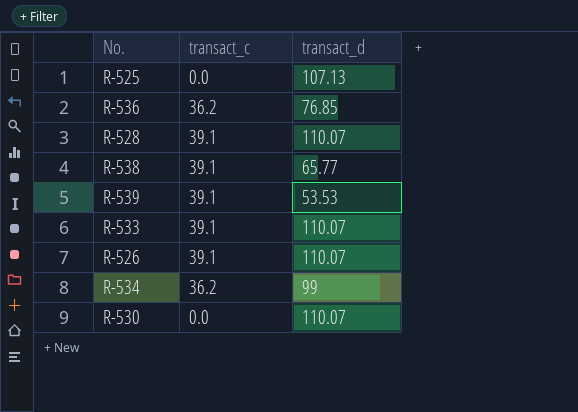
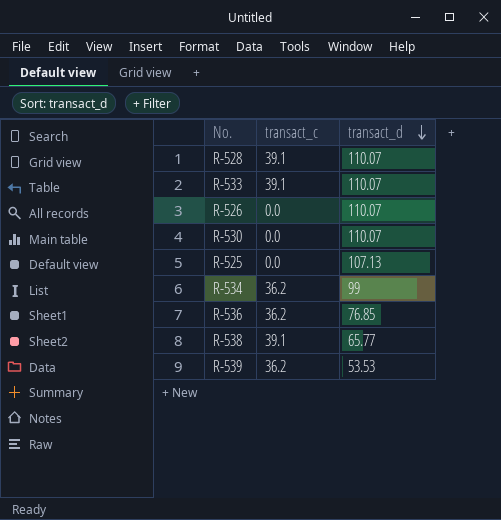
row order: none -> transact_d descending
R-526 | transact_c: 39.1 -> 0.0
R-539 | transact_c: 39.1 -> 36.2

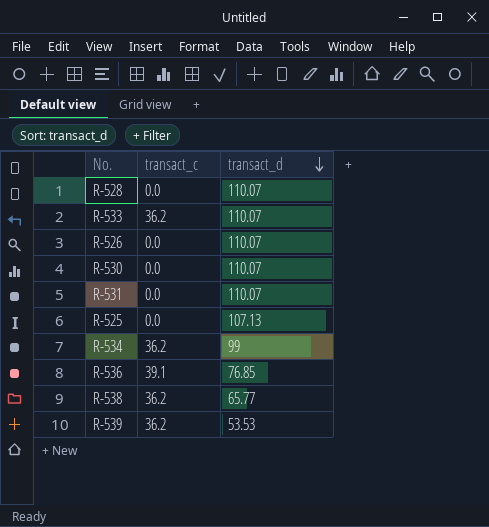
R-528 | transact_c: 39.1 -> 0.0
R-533 | transact_c: 39.1 -> 36.2
row R-531: none -> 0.0 | 110.07
R-536 | transact_c: 36.2 -> 39.1
R-538 | transact_c: 39.1 -> 36.2

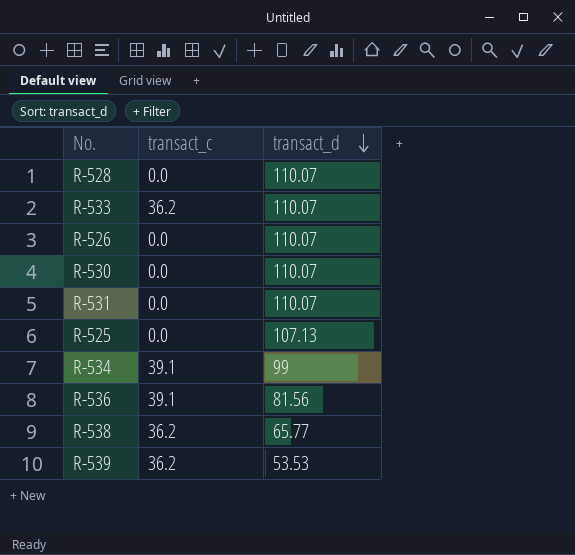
R-534 | transact_c: 36.2 -> 39.1
R-536 | transact_d: 76.85 -> 81.56

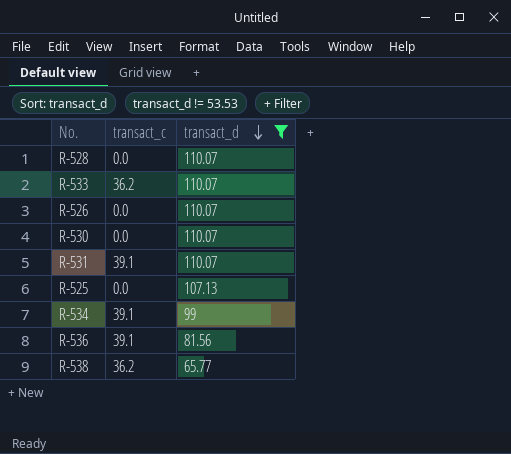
filter: none -> transact_d != 53.53
R-531 | transact_c: 0.0 -> 39.1

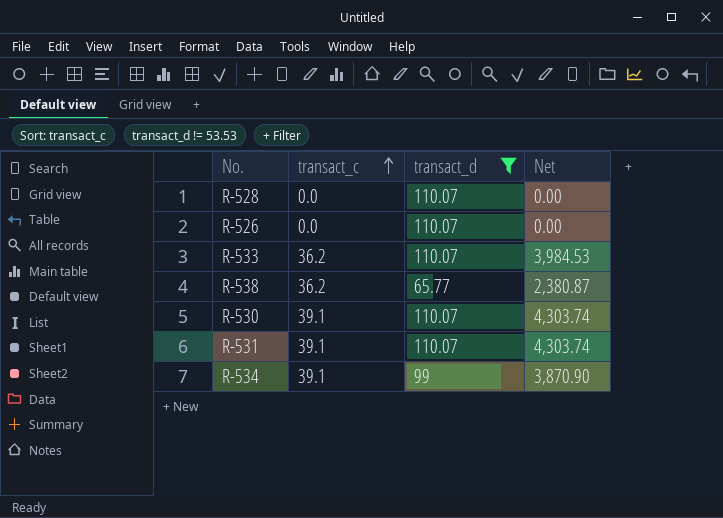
row order: transact_d descending -> transact_c ascending
column Net | formula: none -> [transact_c] * [transact_d]
row R-525: 0.0 | 107.13 -> none
row R-536: 39.1 | 81.56 -> none
R-530 | transact_c: 0.0 -> 39.1

